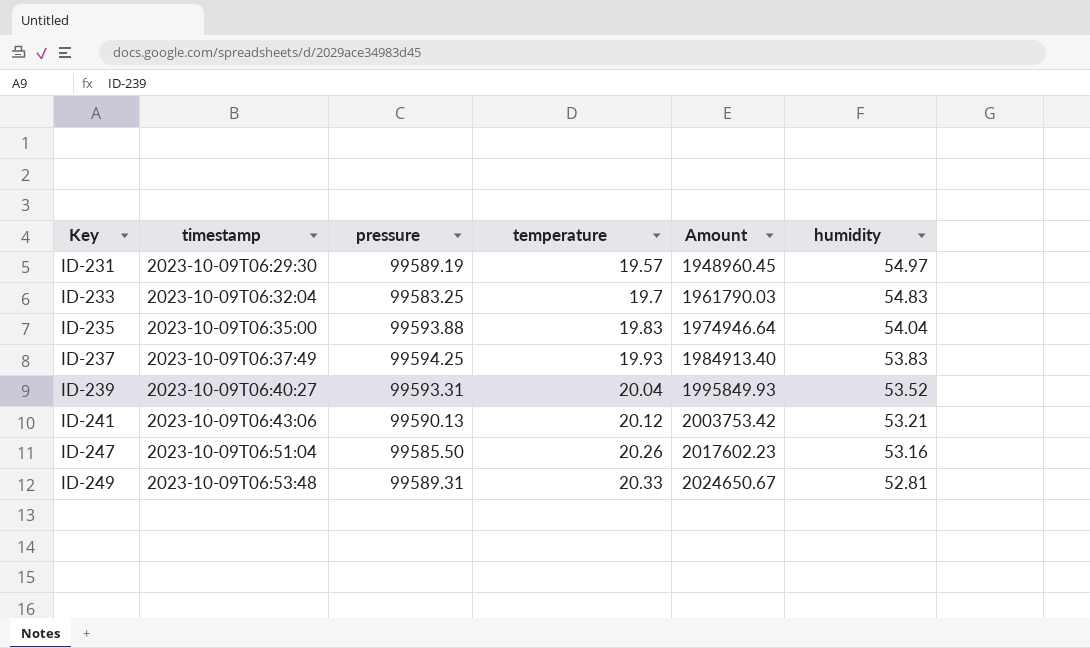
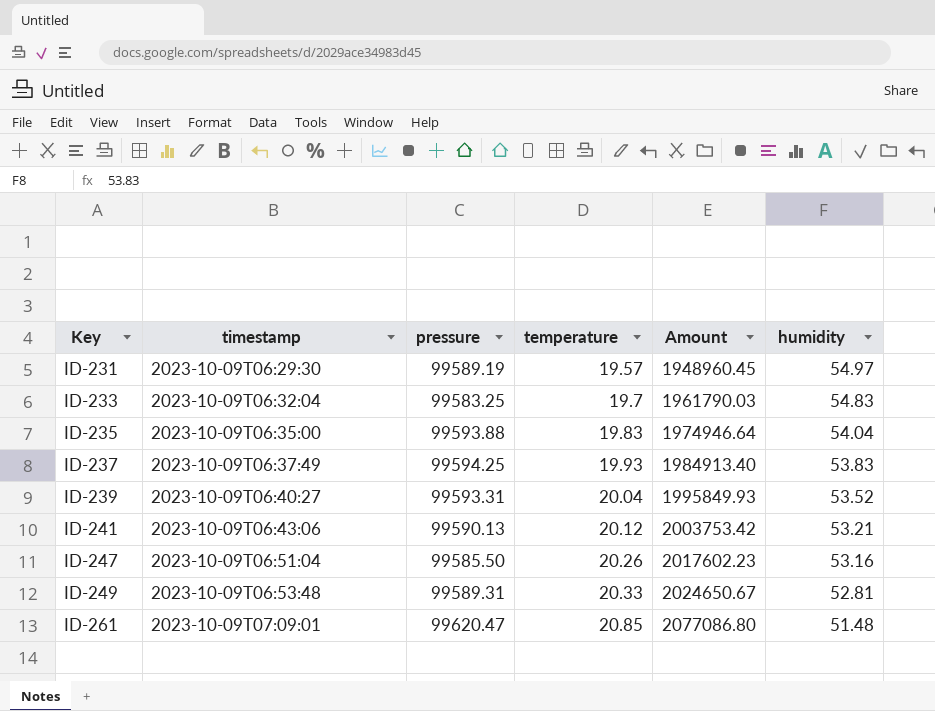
row ID-261: none -> 2023-10-09T07:09:01 | 99620.47 | 20.85 | 2077086.80 | 51.48

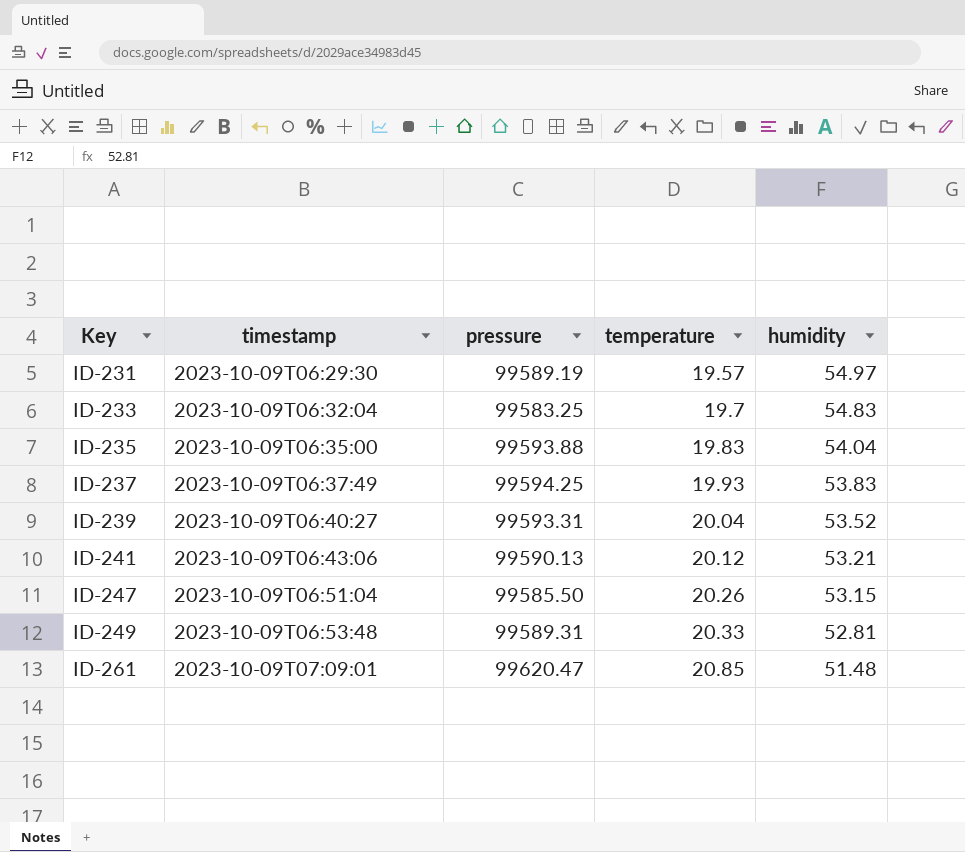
column Amount | formula: [pressure] * [temperature] -> none
ID-247 | humidity: 53.16 -> 53.15

